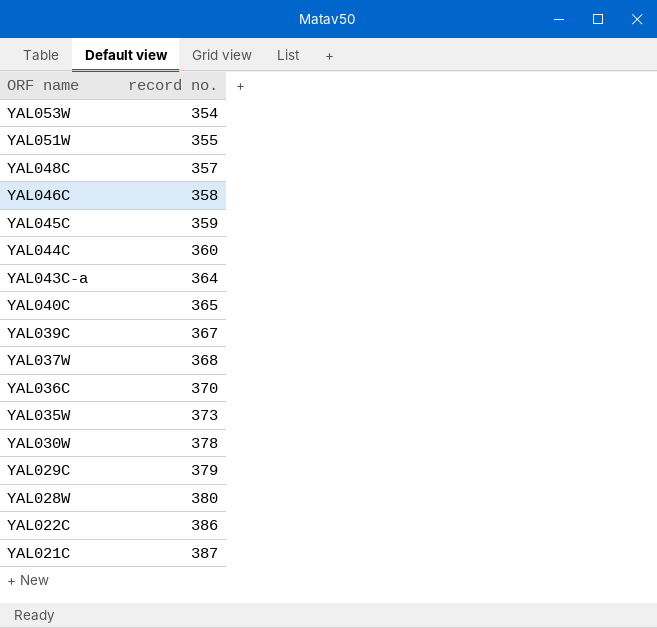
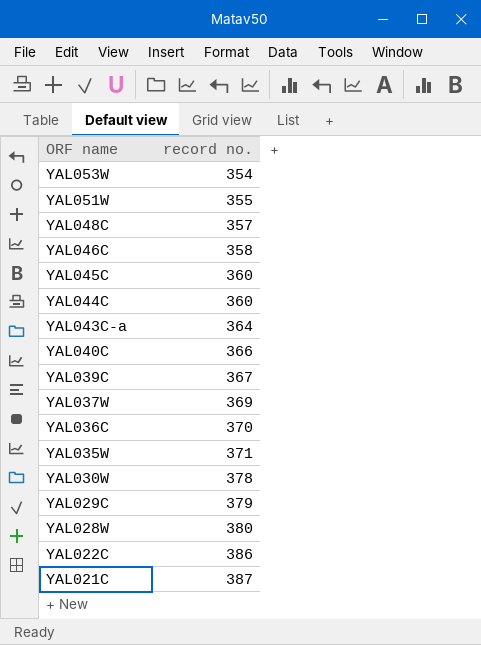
YAL045C | record no.: 359 -> 360
YAL040C | record no.: 365 -> 366
YAL037W | record no.: 368 -> 369
YAL035W | record no.: 373 -> 371

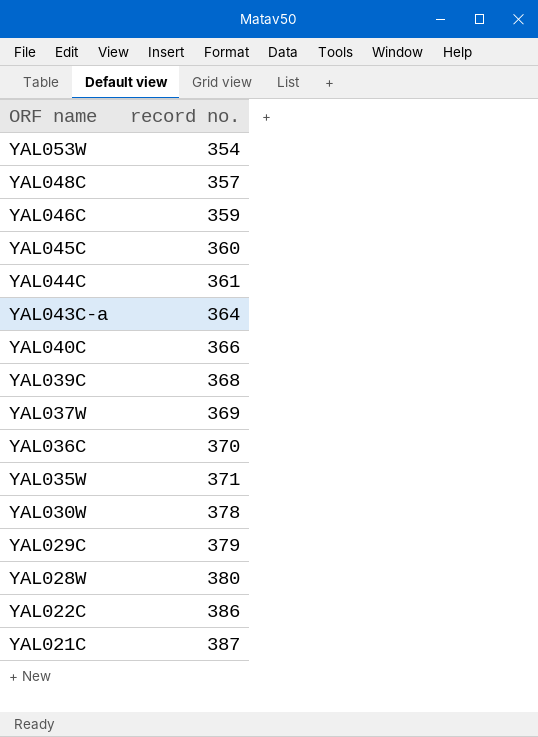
row YAL051W: 355 -> none
YAL046C | record no.: 358 -> 359
YAL044C | record no.: 360 -> 361
YAL039C | record no.: 367 -> 368

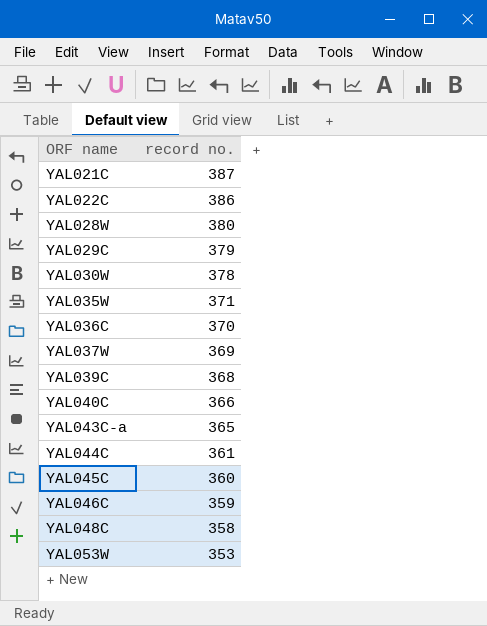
row order: ORF name descending -> ORF name ascending
YAL043C-a | record no.: 364 -> 365
YAL048C | record no.: 357 -> 358
YAL053W | record no.: 354 -> 353

